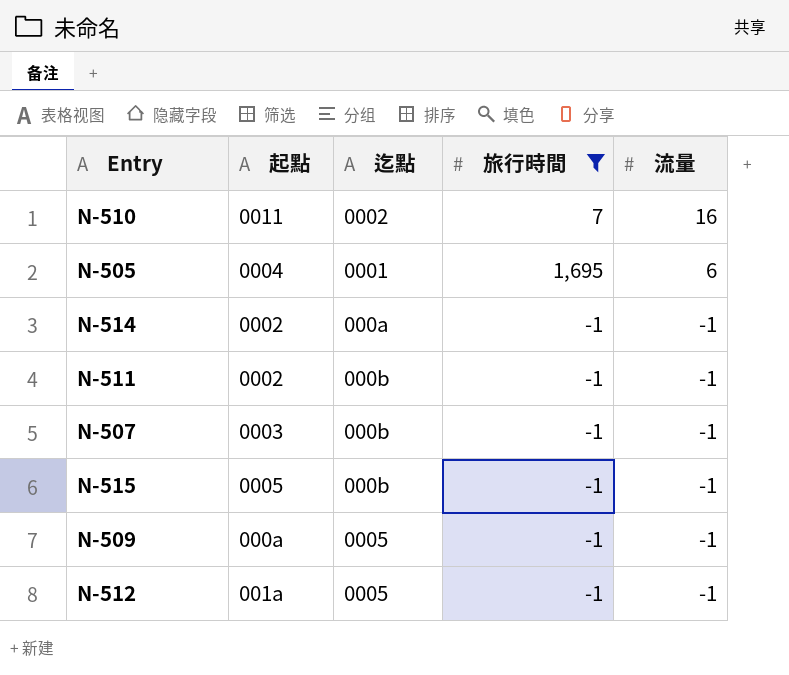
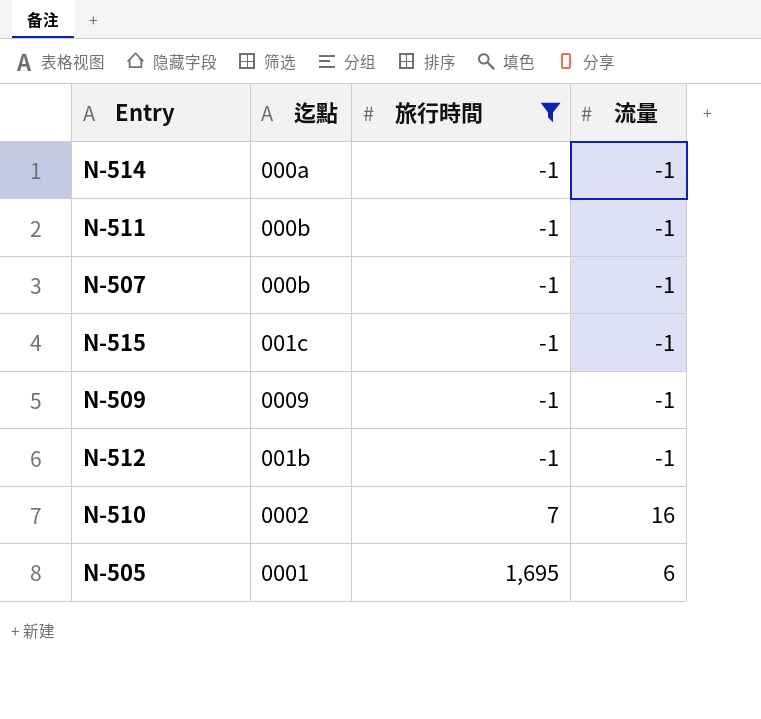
row order: 流量 descending -> 旅行時間 ascending
column 起點 | position: 2 -> none
N-515 | 迄點: 000b -> 001c
N-509 | 迄點: 0005 -> 0009
N-512 | 迄點: 0005 -> 001b

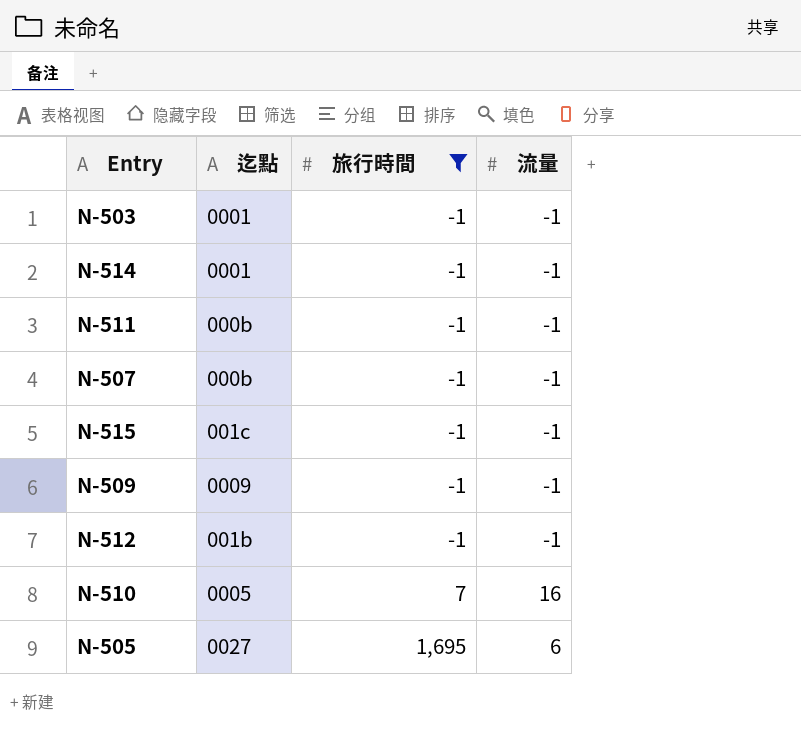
row N-503: none -> 0001 | -1 | -1
N-514 | 迄點: 000a -> 0001
N-510 | 迄點: 0002 -> 0005
N-505 | 迄點: 0001 -> 0027

